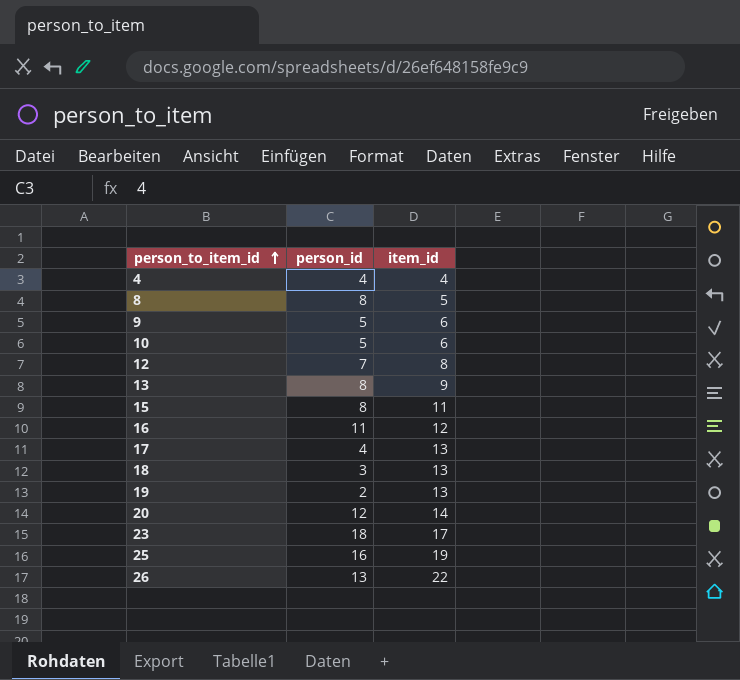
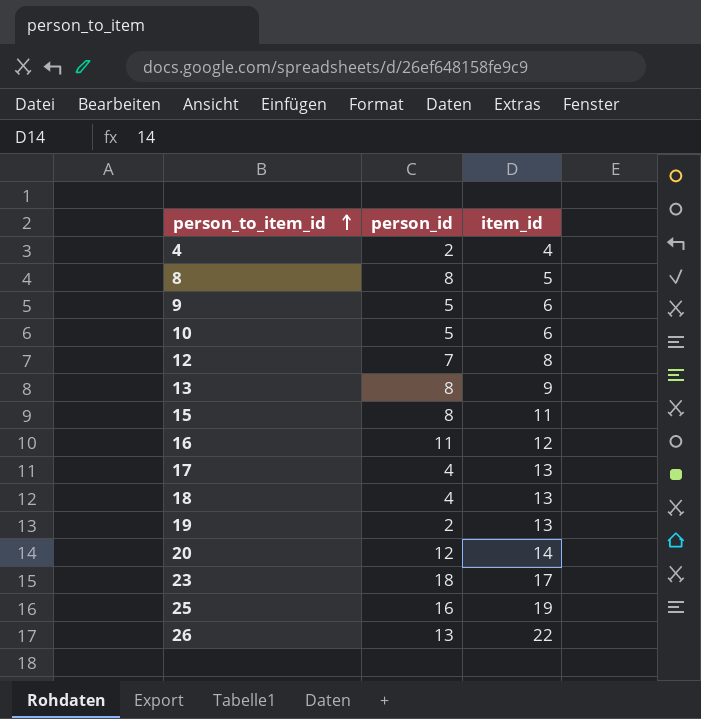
4 | person_id: 4 -> 2
18 | person_id: 3 -> 4

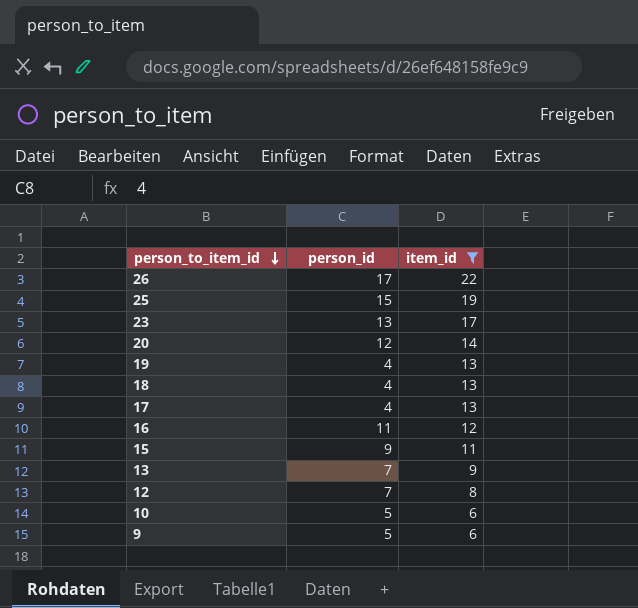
filter: none -> item_id >= 6
row order: person_to_item_id ascending -> person_to_item_id descending
26 | person_id: 13 -> 17
25 | person_id: 16 -> 15
23 | person_id: 18 -> 13
19 | person_id: 2 -> 4
15 | person_id: 8 -> 9
13 | person_id: 8 -> 7

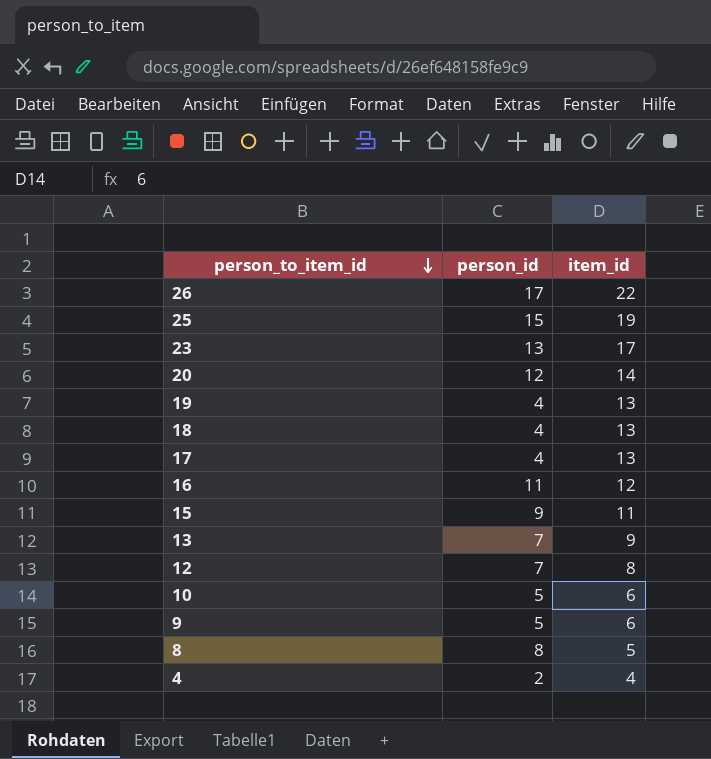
filter: item_id >= 6 -> none

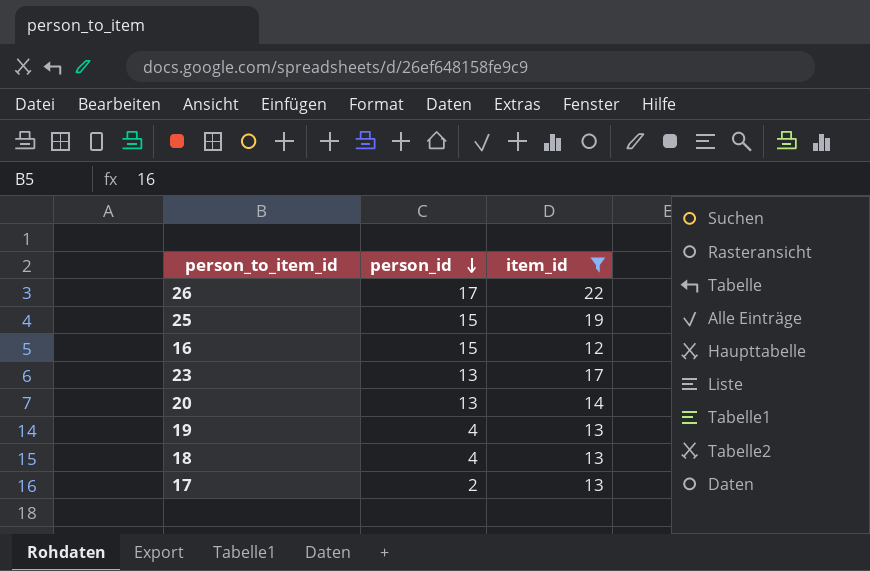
filter: none -> item_id >= 12
row order: person_to_item_id descending -> person_id descending
16 | person_id: 11 -> 15
20 | person_id: 12 -> 13
17 | person_id: 4 -> 2

